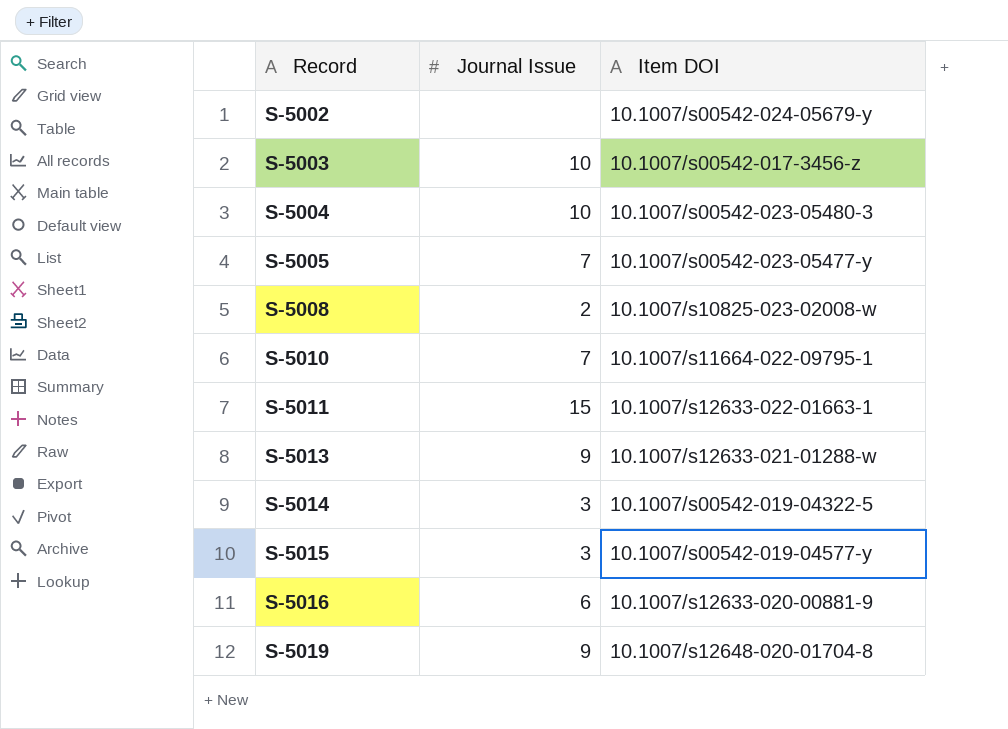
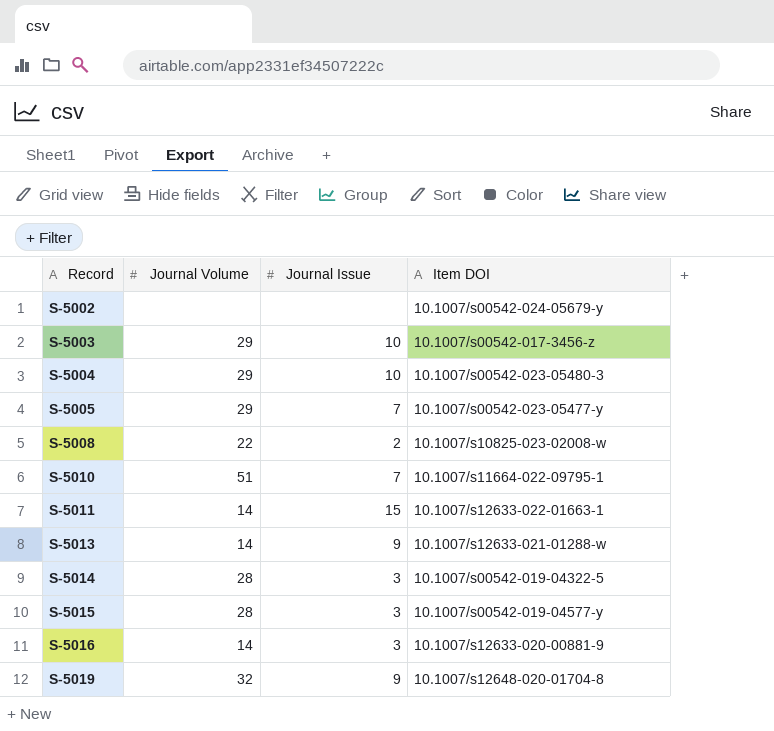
column Journal Volume | position: none -> 2
S-5016 | Journal Issue: 6 -> 3

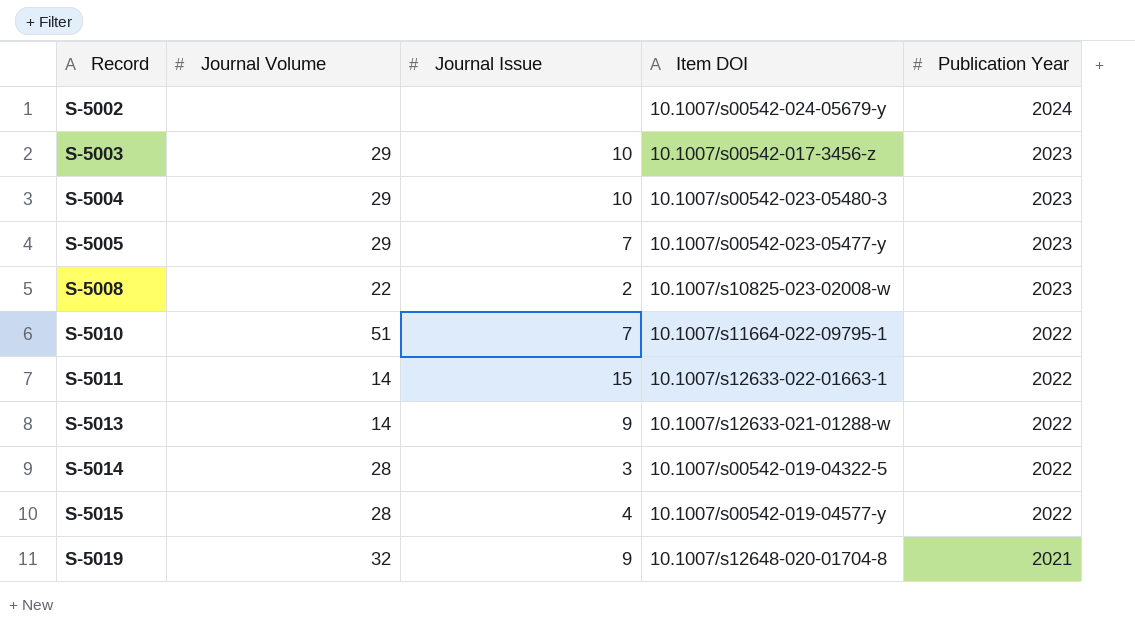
column Publication Year | position: none -> 5
row S-5016: 14 | 3 | 10.1007/s12633-020-00881-9 -> none
S-5015 | Journal Issue: 3 -> 4

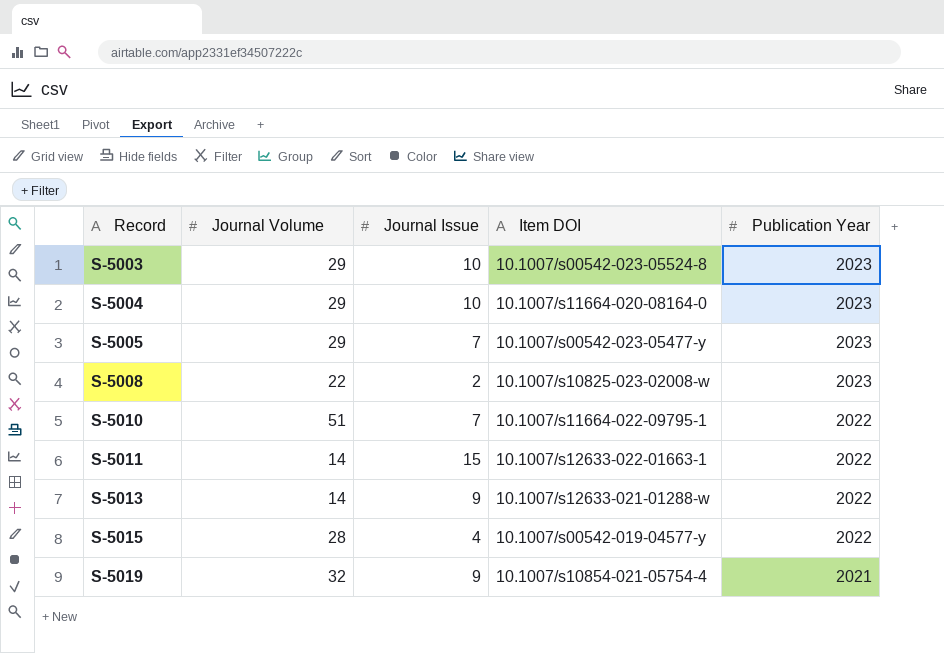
row S-5002: none | none | 10.1007/s00542-024-05679-y | 2024 -> none
row S-5014: 28 | 3 | 10.1007/s00542-019-04322-5 | 2022 -> none
S-5003 | Item DOI: 10.1007/s00542-017-3456-z -> 10.1007/s00542-023-05524-8
S-5004 | Item DOI: 10.1007/s00542-023-05480-3 -> 10.1007/s11664-020-08164-0
S-5019 | Item DOI: 10.1007/s12648-020-01704-8 -> 10.1007/s10854-021-05754-4

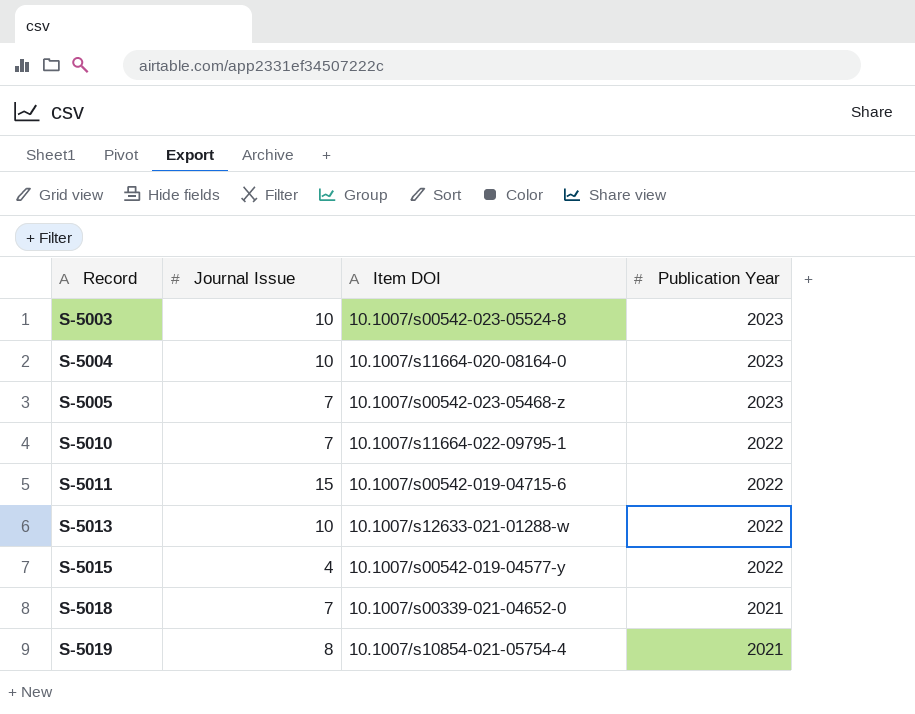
column Journal Volume | position: 2 -> none
row S-5008: 22 | 2 | 10.1007/s10825-023-02008-w | 2023 -> none
S-5005 | Item DOI: 10.1007/s00542-023-05477-y -> 10.1007/s00542-023-05468-z
S-5011 | Item DOI: 10.1007/s12633-022-01663-1 -> 10.1007/s00542-019-04715-6
S-5013 | Journal Issue: 9 -> 10
row S-5018: none -> 7 | 10.1007/s00339-021-04652-0 | 2021
S-5019 | Journal Issue: 9 -> 8

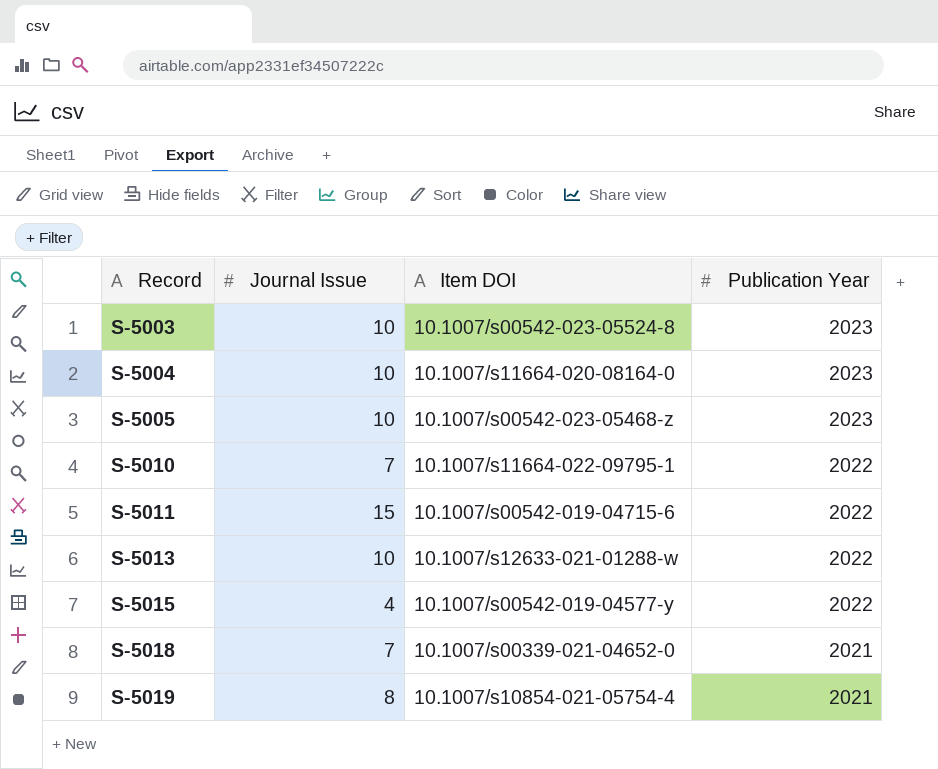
S-5005 | Journal Issue: 7 -> 10

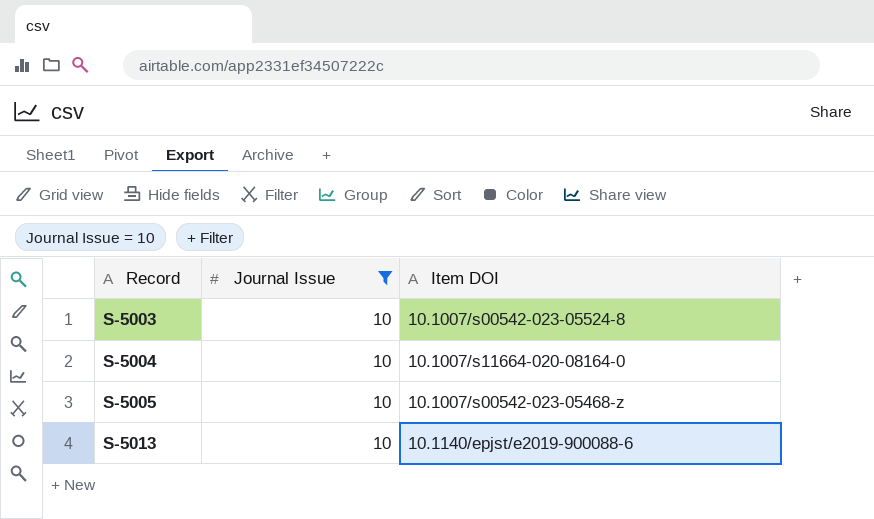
filter: none -> Journal Issue = 10
column Publication Year | position: 4 -> none
S-5013 | Item DOI: 10.1007/s12633-021-01288-w -> 10.1140/epjst/e2019-900088-6

